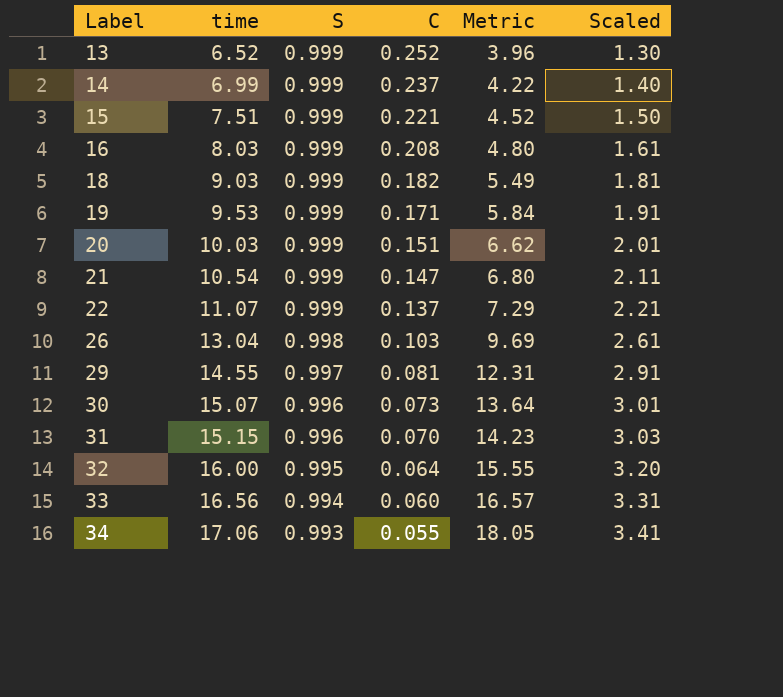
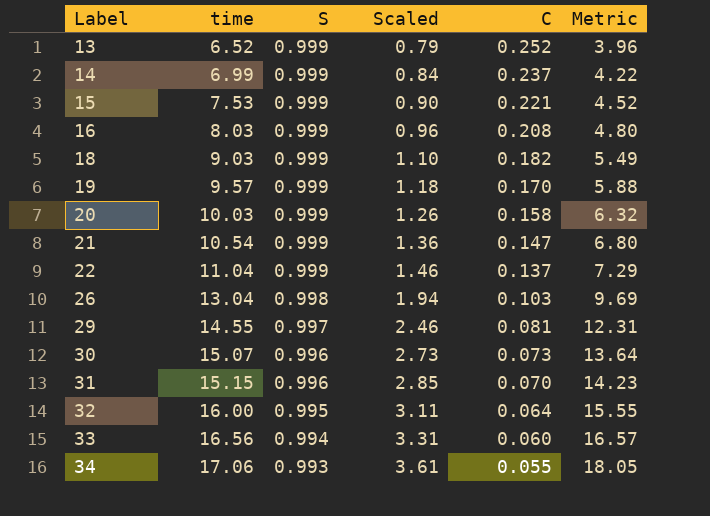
column Scaled | formula: [time] * 0.2 -> [Metric] * 0.2
column Scaled | position: 6 -> 4
15 | time: 7.51 -> 7.53
19 | time: 9.53 -> 9.57
19 | C: 0.171 -> 0.170
19 | Metric: 5.84 -> 5.88
20 | C: 0.151 -> 0.158
20 | Metric: 6.62 -> 6.32
22 | time: 11.07 -> 11.04

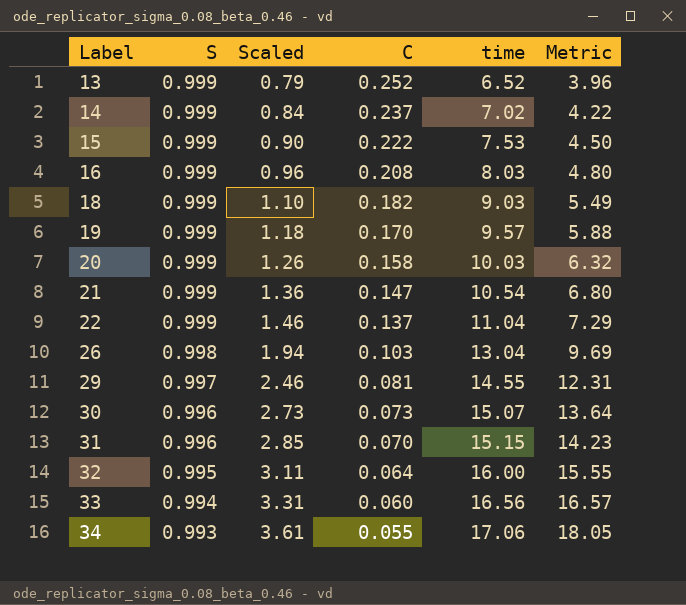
column time | position: 2 -> 5
14 | time: 6.99 -> 7.02
15 | C: 0.221 -> 0.222
15 | Metric: 4.52 -> 4.50

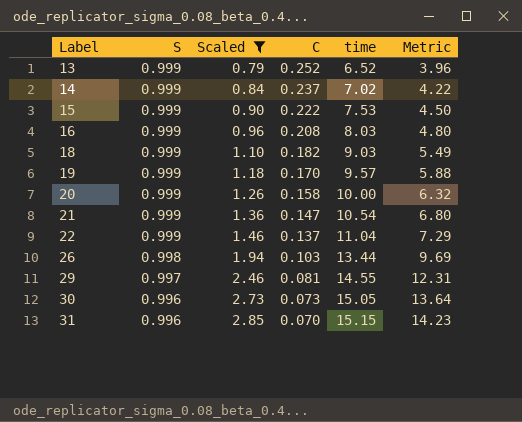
filter: none -> Scaled <= 2.85
20 | time: 10.03 -> 10.00
26 | time: 13.04 -> 13.44
30 | time: 15.07 -> 15.05

